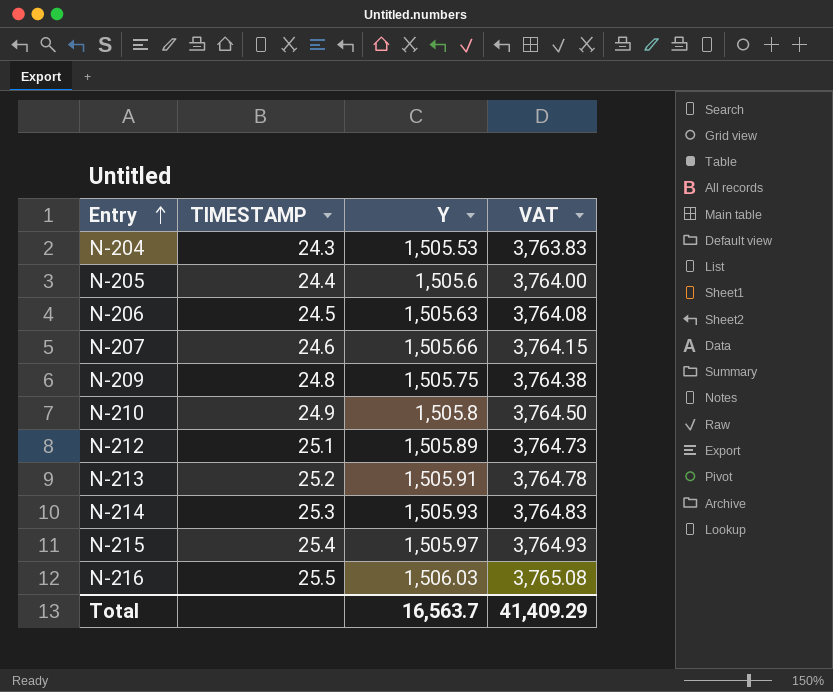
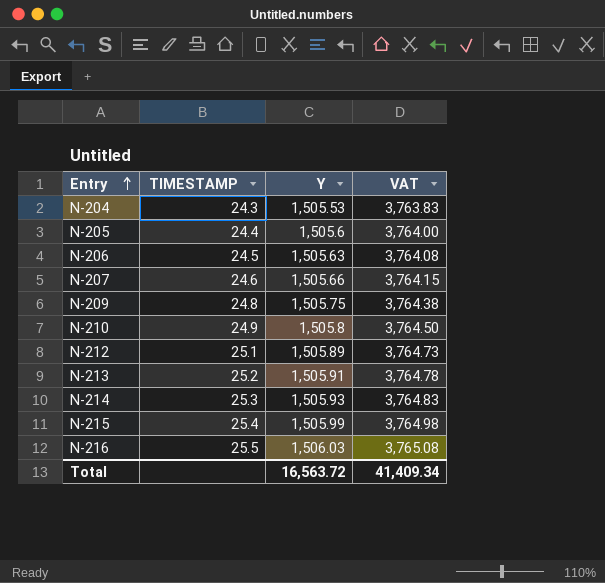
N-215 | Y: 1,505.97 -> 1,505.99
N-215 | VAT: 3,764.93 -> 3,764.98
Total | Y: 16,563.7 -> 16,563.72
Total | VAT: 41,409.29 -> 41,409.34

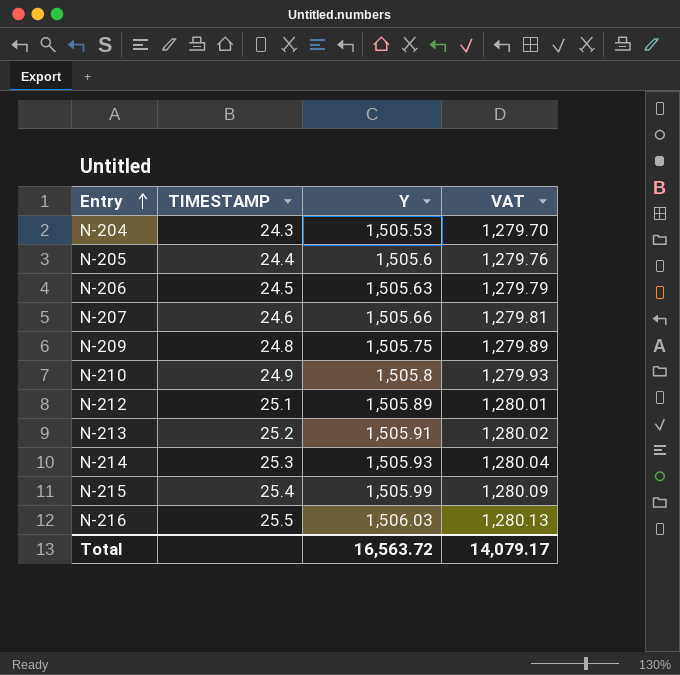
column VAT | formula: [Y] * 2.5 -> [Y] * 0.85
Total | VAT: 41,409.34 -> 14,079.17

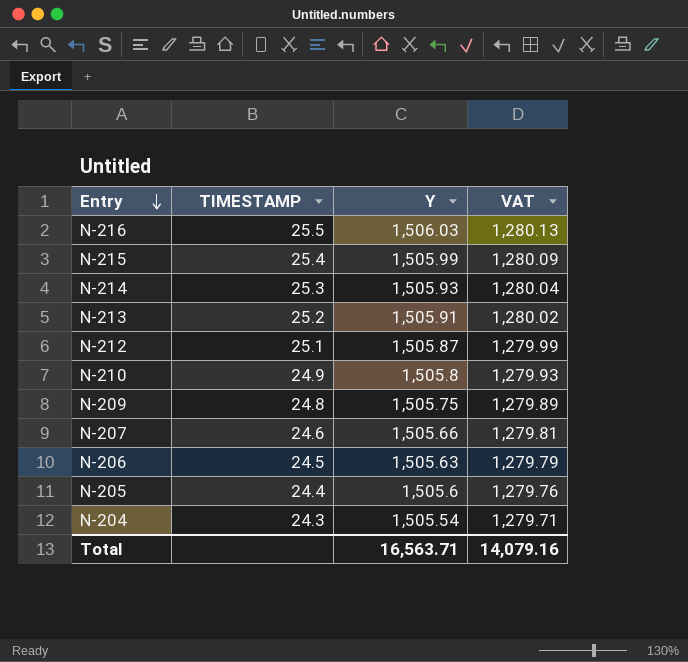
row order: Entry ascending -> Entry descending
N-212 | Y: 1,505.89 -> 1,505.87
N-212 | VAT: 1,280.01 -> 1,279.99
N-204 | Y: 1,505.53 -> 1,505.54
N-204 | VAT: 1,279.70 -> 1,279.71
Total | Y: 16,563.72 -> 16,563.71
Total | VAT: 14,079.17 -> 14,079.16

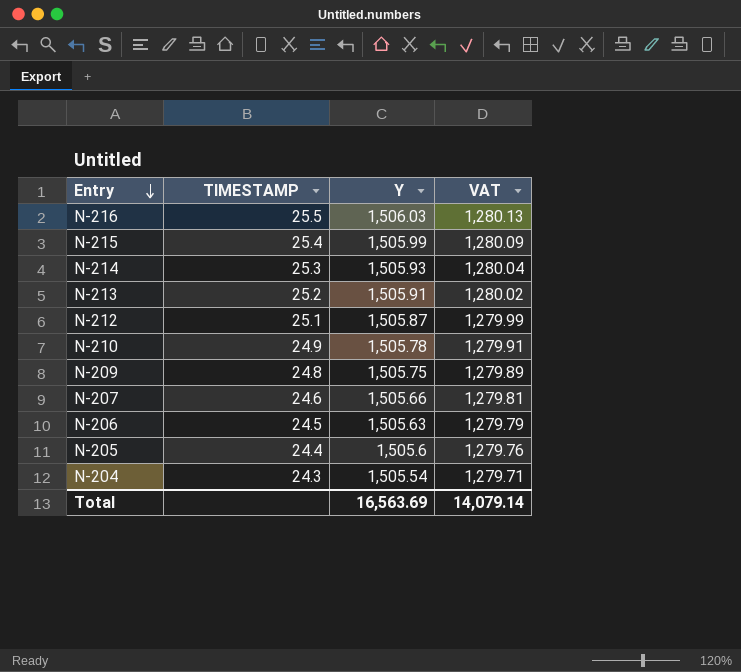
N-210 | Y: 1,505.8 -> 1,505.78
N-210 | VAT: 1,279.93 -> 1,279.91
Total | Y: 16,563.71 -> 16,563.69
Total | VAT: 14,079.16 -> 14,079.14

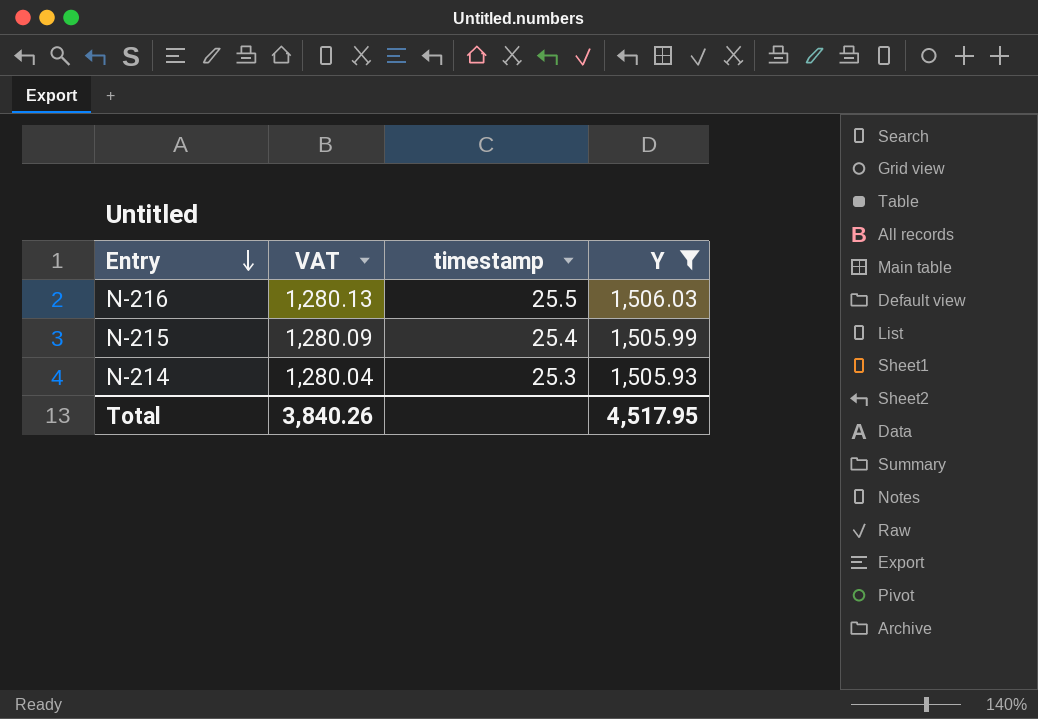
filter: none -> Y >= 1,505.93
column VAT | position: 4 -> 2
column name: TIMESTAMP -> timestamp
Total | VAT: 14,079.14 -> 3,840.26
Total | Y: 16,563.69 -> 4,517.95

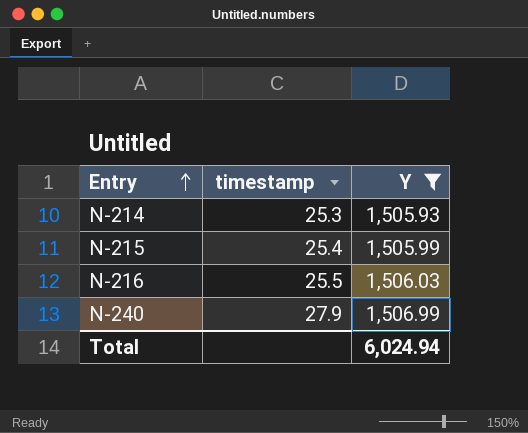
row order: Entry descending -> Entry ascending
column VAT | formula: [Y] * 0.85 -> none
row N-240: none -> 27.9 | 1,506.99
Total | Y: 4,517.95 -> 6,024.94

